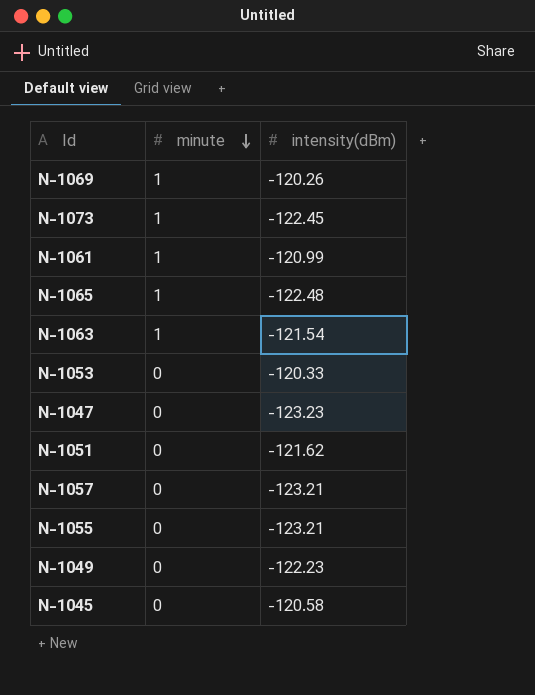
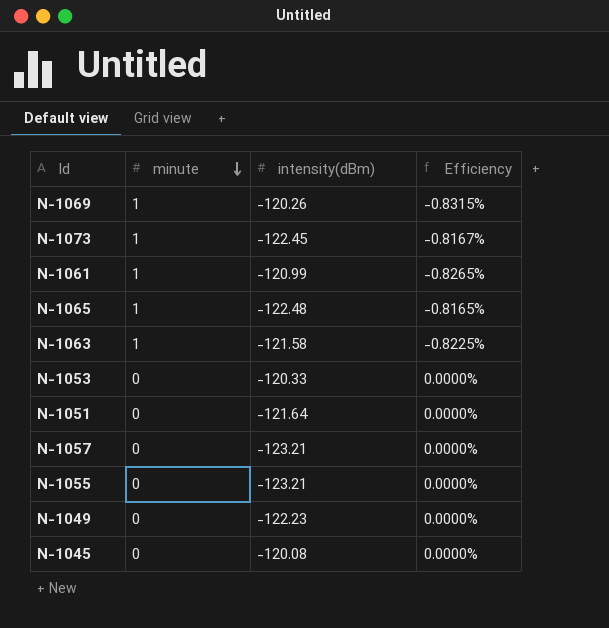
column Efficiency | formula: none -> [minute] / [intensity(dBm)]
row N-1047: 0 | -123.23 -> none
N-1063 | intensity(dBm): -121.54 -> -121.58
N-1051 | intensity(dBm): -121.62 -> -121.64
N-1045 | intensity(dBm): -120.58 -> -120.08

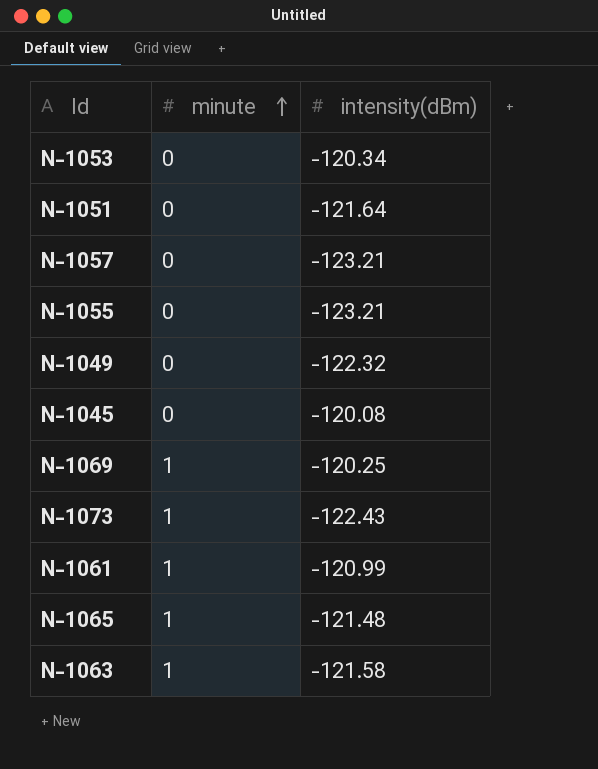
row order: minute descending -> minute ascending
column Efficiency | formula: [minute] / [intensity(dBm)] -> none
N-1053 | intensity(dBm): -120.33 -> -120.34
N-1049 | intensity(dBm): -122.23 -> -122.32
N-1069 | intensity(dBm): -120.26 -> -120.25
N-1073 | intensity(dBm): -122.45 -> -122.43
N-1065 | intensity(dBm): -122.48 -> -121.48

